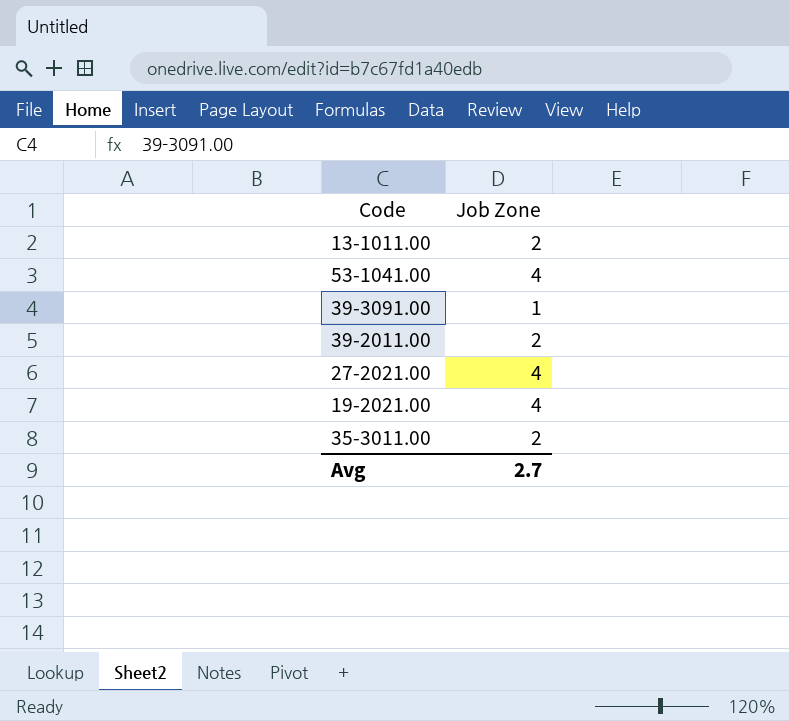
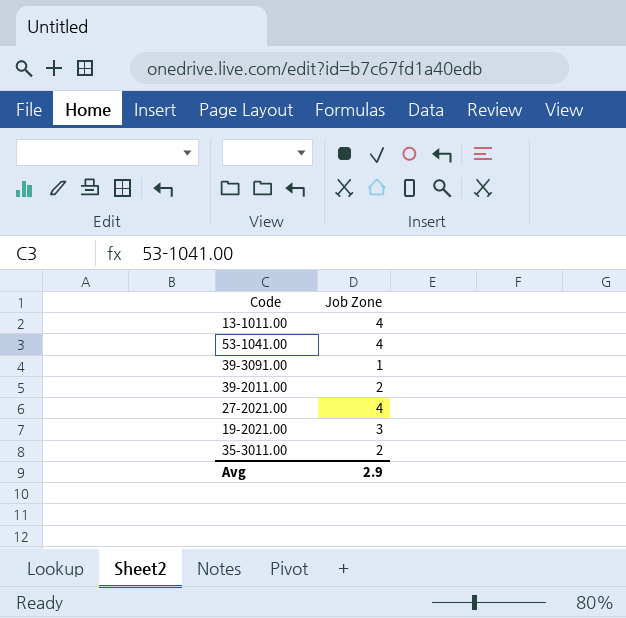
13-1011.00 | Job Zone: 2 -> 4
19-2021.00 | Job Zone: 4 -> 3
Avg | Job Zone: 2.7 -> 2.9

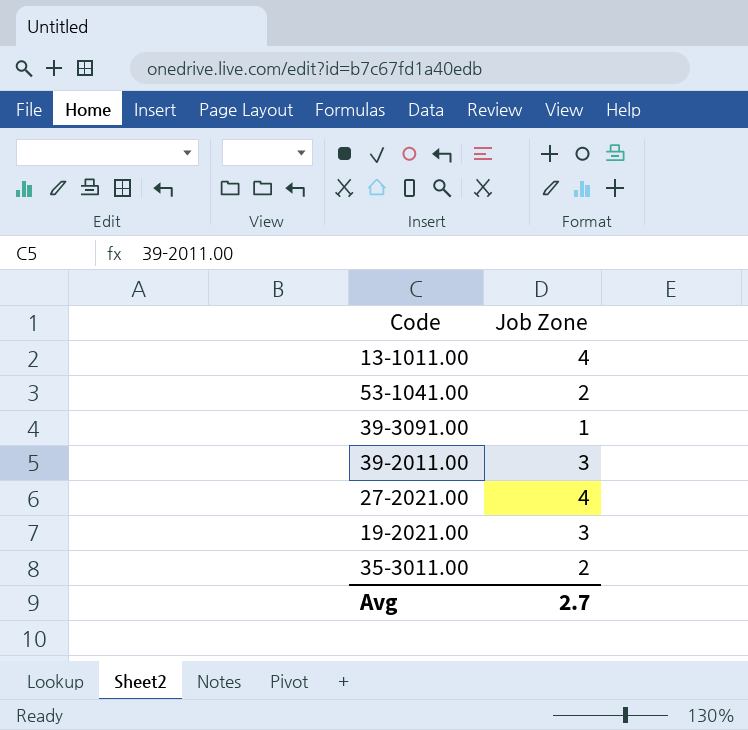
53-1041.00 | Job Zone: 4 -> 2
39-2011.00 | Job Zone: 2 -> 3
Avg | Job Zone: 2.9 -> 2.7

